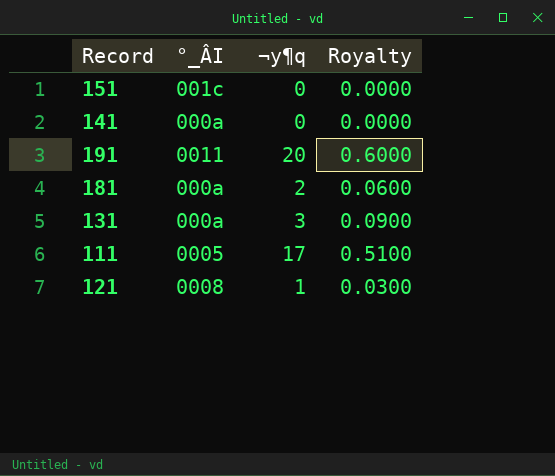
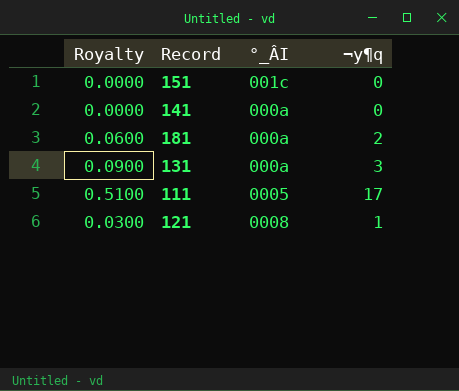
column Royalty | position: 4 -> 1
row 191: 0011 | 20 | 0.6000 -> none

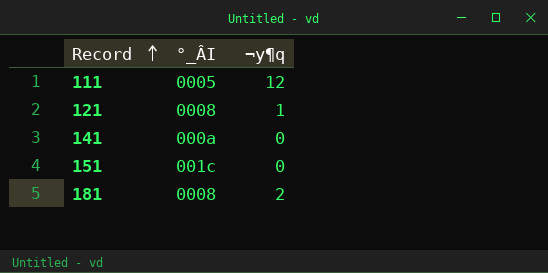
row order: none -> Record ascending
column Royalty | formula: [¬y¶q] * 0.03 -> none
row 131: 0.0900 | 000a | 3 -> none
111 | ¬y¶q: 17 -> 12
181 | °_ÂI: 000a -> 0008

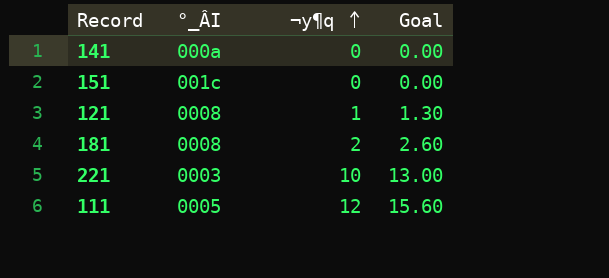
row order: Record ascending -> ¬y¶q ascending
column Goal | formula: none -> [¬y¶q] * 1.3
row 221: none -> 0003 | 10 | 13.00

